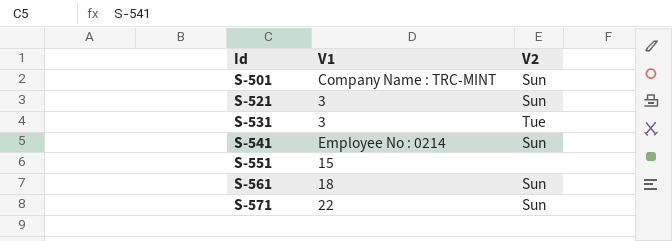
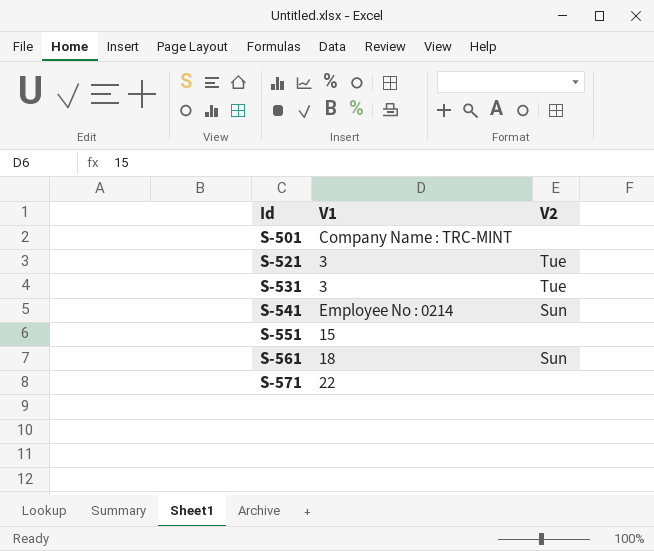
S-501 | V2: Sun -> none
S-521 | V2: Sun -> Tue
S-571 | V2: Sun -> none

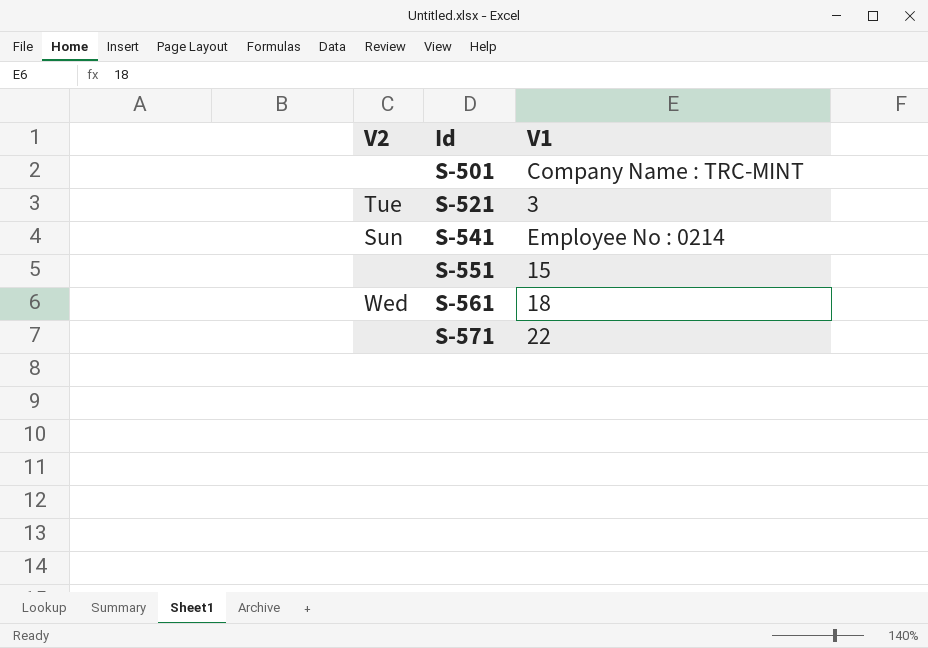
column V2 | position: 3 -> 1
row S-531: 3 | Tue -> none
S-561 | V2: Sun -> Wed

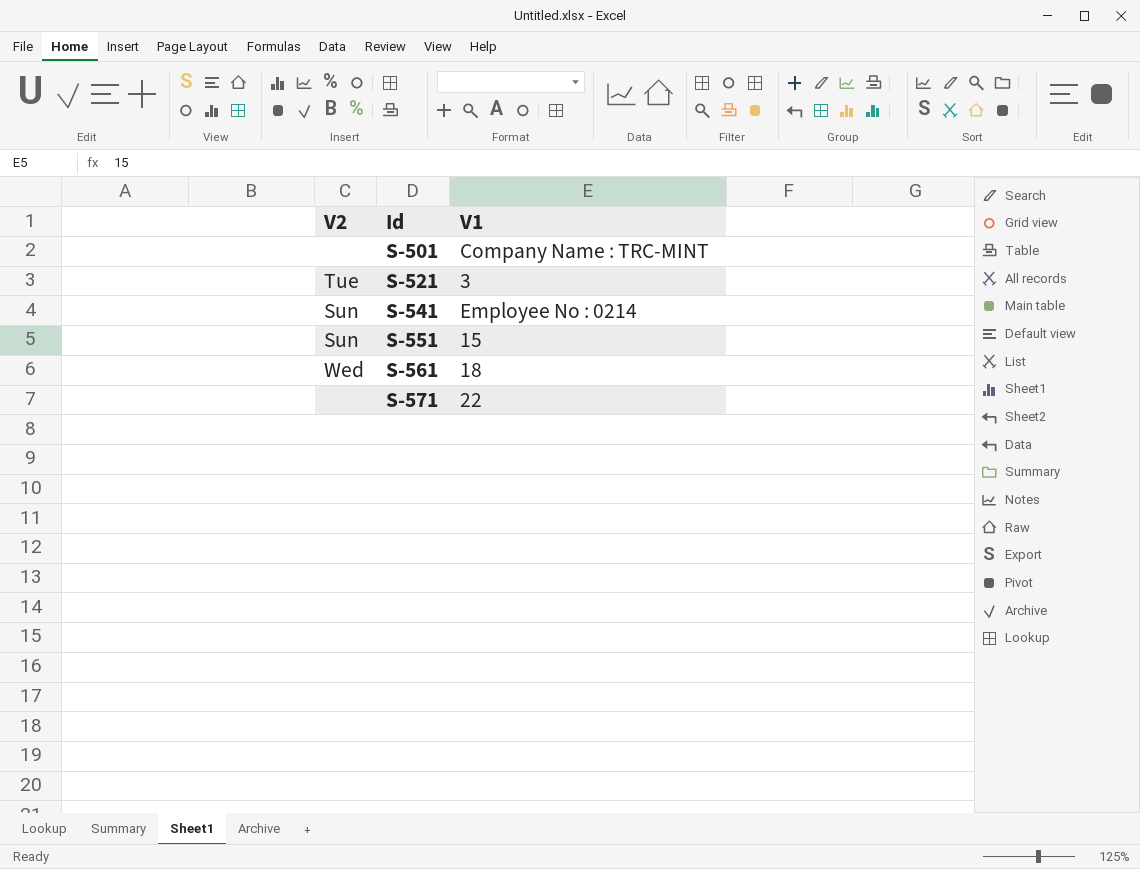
S-551 | V2: none -> Sun

